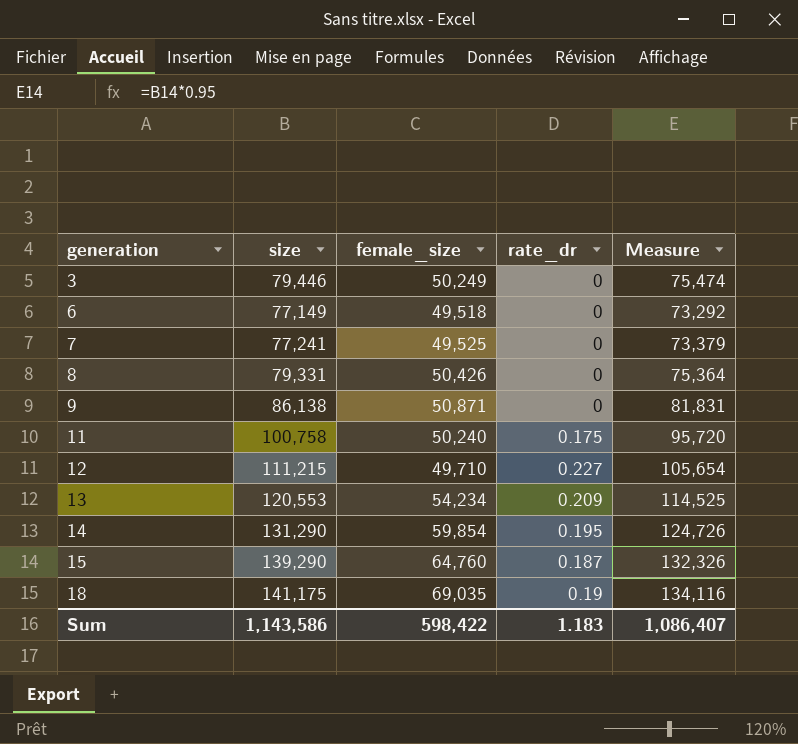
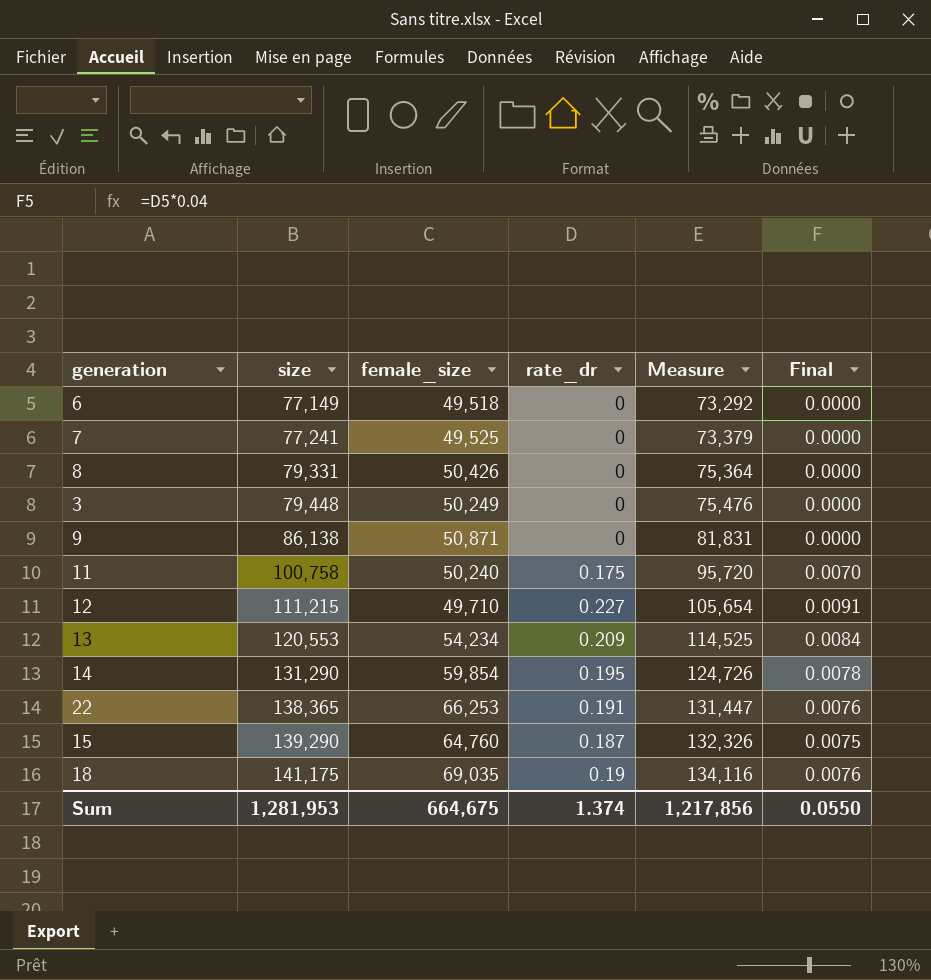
row order: generation ascending -> size ascending
column Final | formula: none -> [rate_dr] * 0.04
3 | size: 79,446 -> 79,448
3 | Measure: 75,474 -> 75,476
row 22: none -> 138,365 | 66,253 | 0.191 | 131,447 | 0.0076
Sum | size: 1,143,586 -> 1,281,953
Sum | female_size: 598,422 -> 664,675
Sum | rate_dr: 1.183 -> 1.374
Sum | Measure: 1,086,407 -> 1,217,856

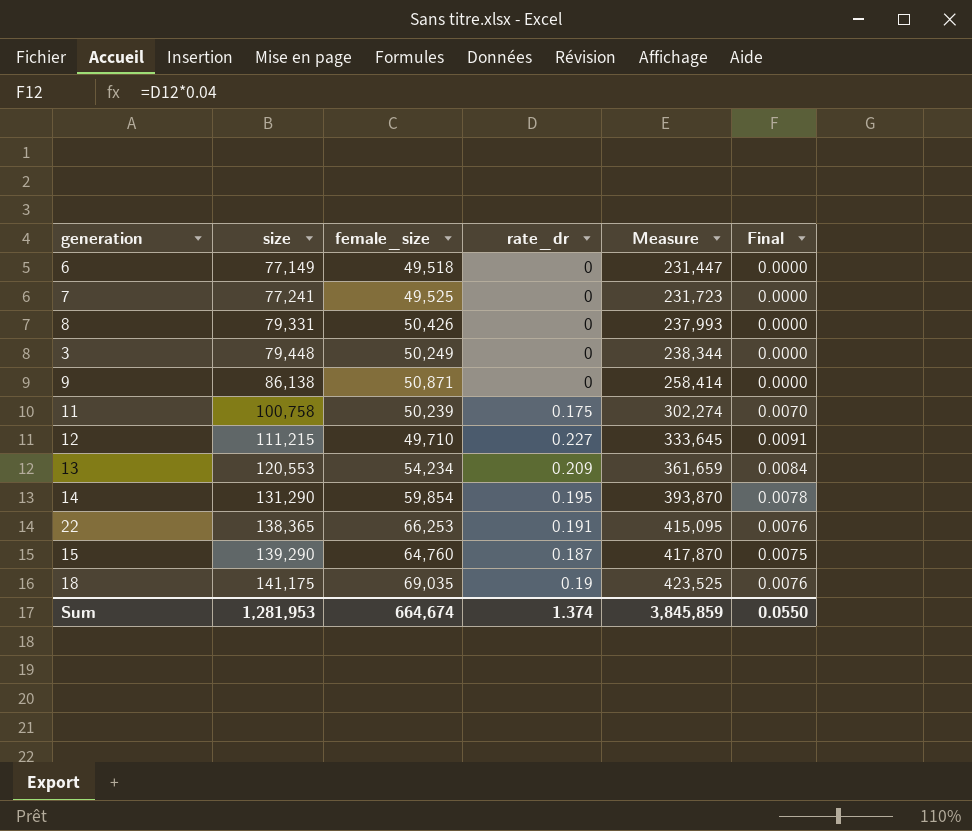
column Measure | formula: [size] * 0.95 -> [size] * 3
11 | female_size: 50,240 -> 50,239
Sum | female_size: 664,675 -> 664,674
Sum | Measure: 1,217,856 -> 3,845,859

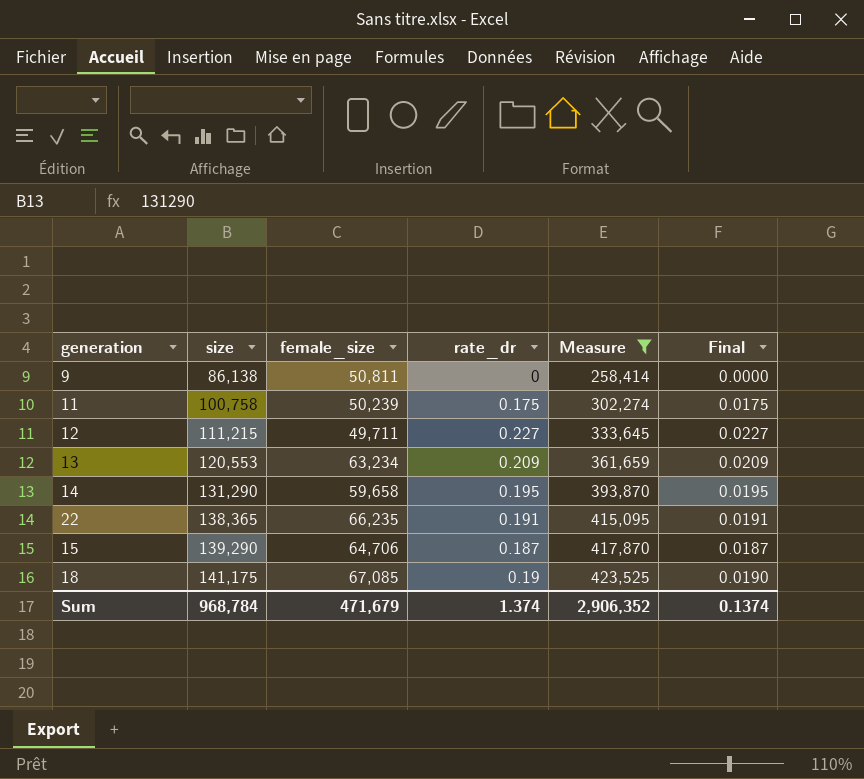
filter: none -> Measure >= 258,414
column Final | formula: [rate_dr] * 0.04 -> [rate_dr] * 0.1
9 | female_size: 50,871 -> 50,811
12 | female_size: 49,710 -> 49,711
13 | female_size: 54,234 -> 63,234
14 | female_size: 59,854 -> 59,658
22 | female_size: 66,253 -> 66,235
15 | female_size: 64,760 -> 64,706
18 | female_size: 69,035 -> 67,085
Sum | size: 1,281,953 -> 968,784
Sum | female_size: 664,674 -> 471,679
Sum | Measure: 3,845,859 -> 2,906,352
Sum | Final: 0.0550 -> 0.1374

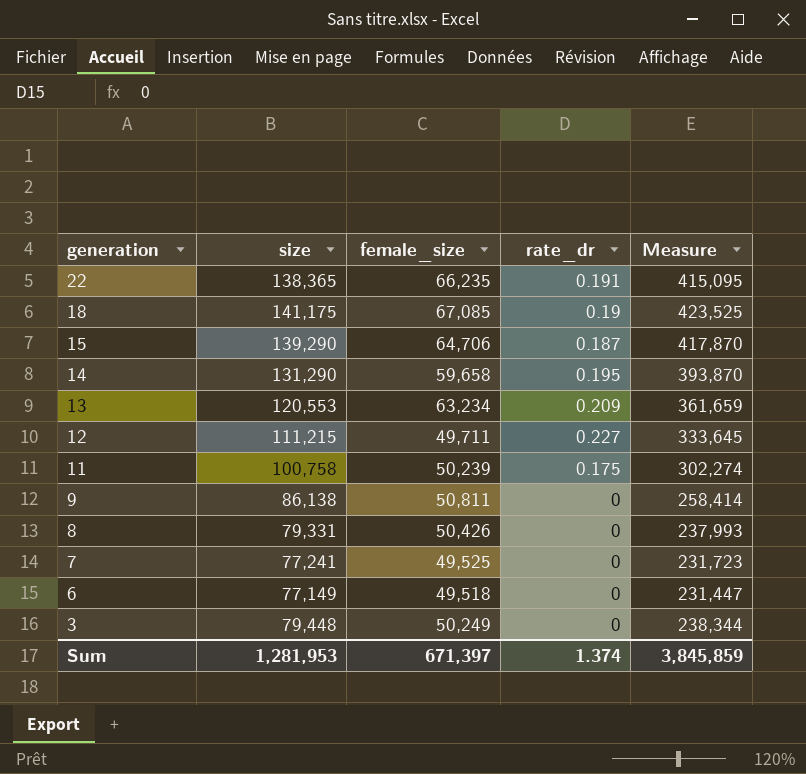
filter: Measure >= 258,414 -> none
row order: size ascending -> generation descending
column Final | formula: [rate_dr] * 0.1 -> none
Sum | size: 968,784 -> 1,281,953
Sum | female_size: 471,679 -> 671,397
Sum | Measure: 2,906,352 -> 3,845,859

